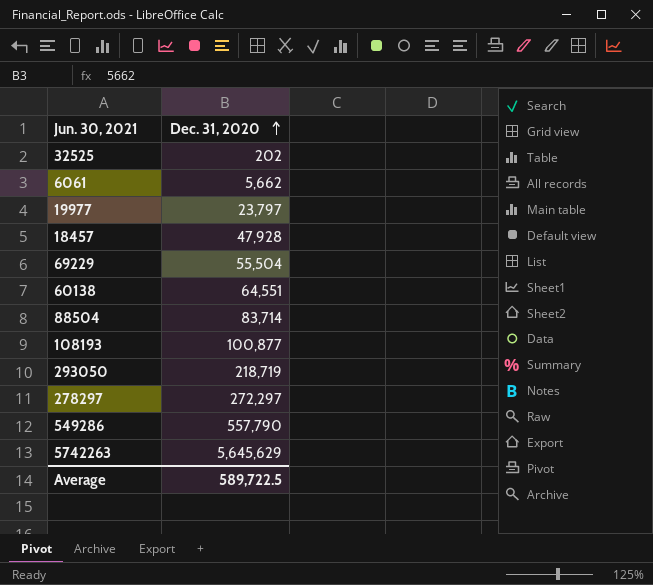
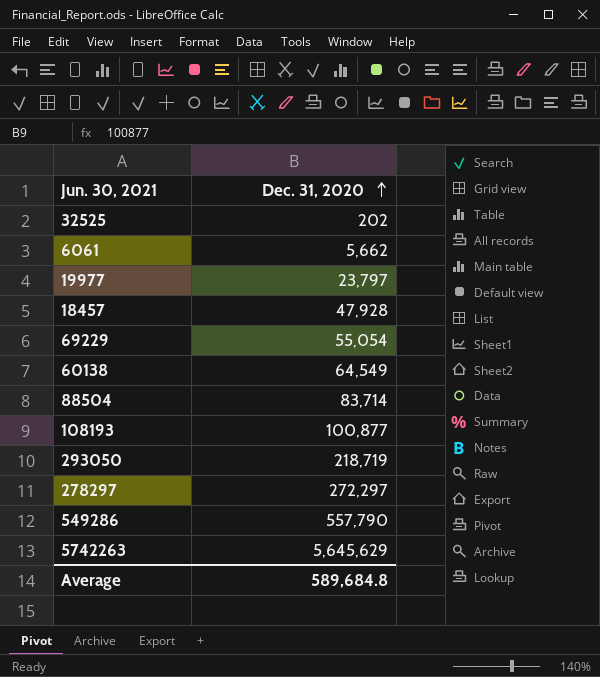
69229 | Dec. 31, 2020: 55,504 -> 55,054
60138 | Dec. 31, 2020: 64,551 -> 64,549
Average | Dec. 31, 2020: 589,722.5 -> 589,684.8

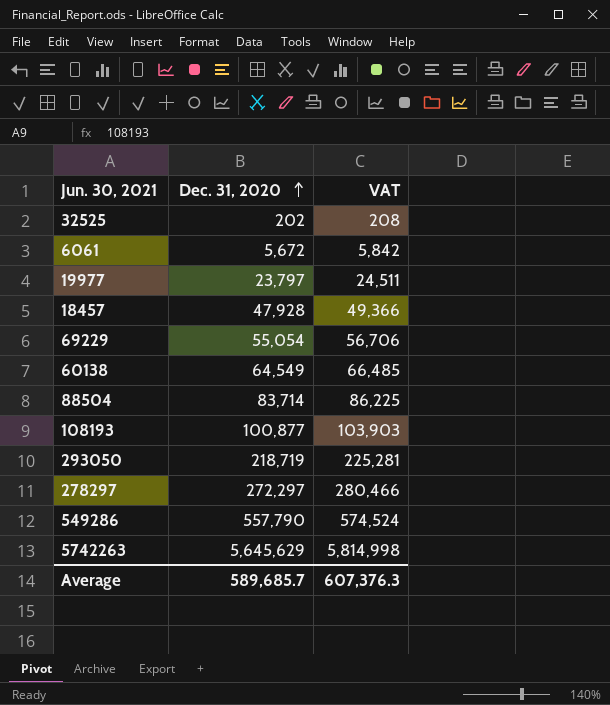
column VAT | formula: none -> [Dec. 31, 2020] * 1.03
6061 | Dec. 31, 2020: 5,662 -> 5,672
Average | Dec. 31, 2020: 589,684.8 -> 589,685.7

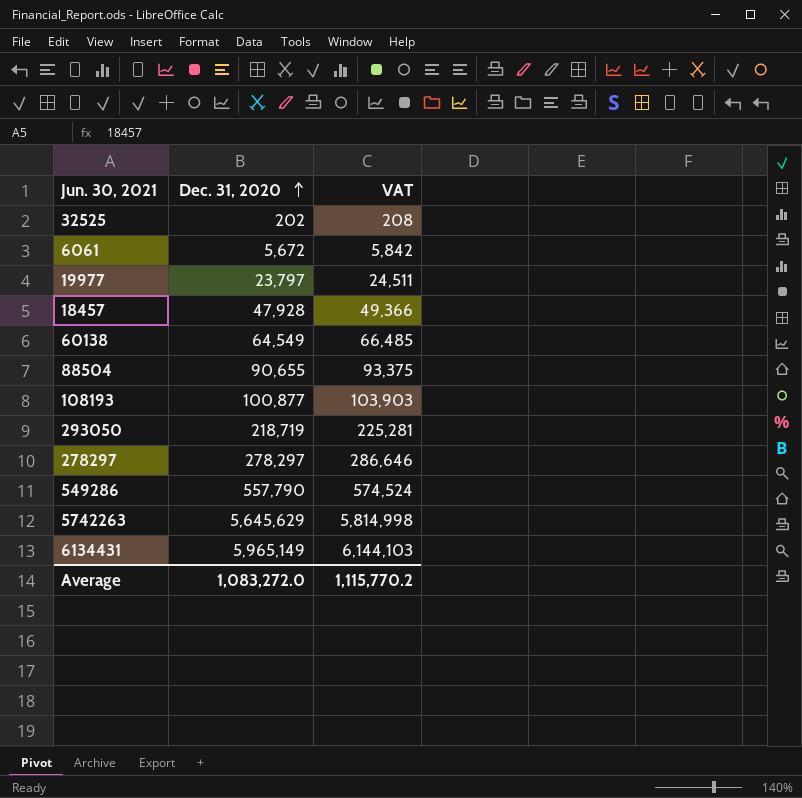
row 69229: 55,054 | 56,706 -> none
88504 | Dec. 31, 2020: 83,714 -> 90,655
88504 | VAT: 86,225 -> 93,375
278297 | Dec. 31, 2020: 272,297 -> 278,297
278297 | VAT: 280,466 -> 286,646
row 6134431: none -> 5,965,149 | 6,144,103
Average | Dec. 31, 2020: 589,685.7 -> 1,083,272.0
Average | VAT: 607,376.3 -> 1,115,770.2

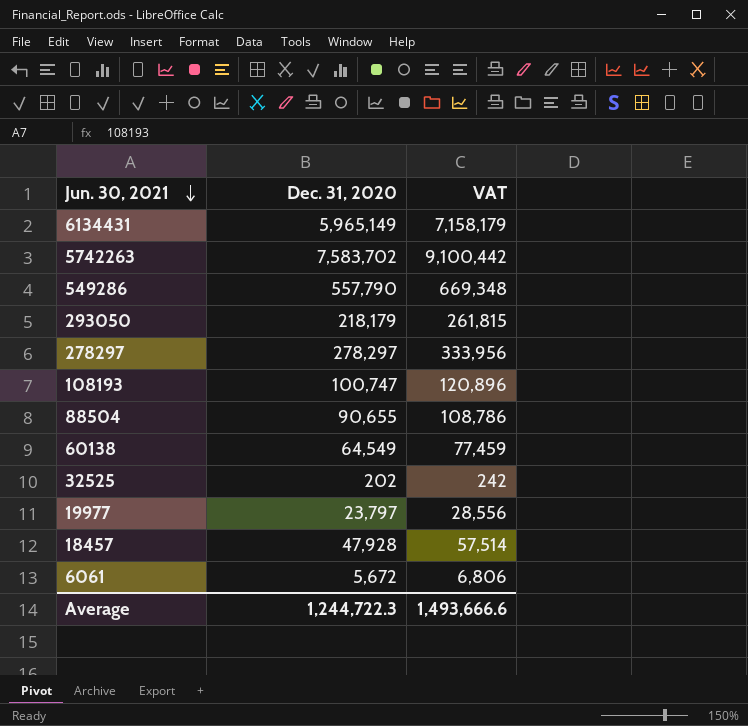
row order: Dec. 31, 2020 ascending -> Jun. 30, 2021 descending
column VAT | formula: [Dec. 31, 2020] * 1.03 -> [Dec. 31, 2020] * 1.2
5742263 | Dec. 31, 2020: 5,645,629 -> 7,583,702
293050 | Dec. 31, 2020: 218,719 -> 218,179
108193 | Dec. 31, 2020: 100,877 -> 100,747
Average | Dec. 31, 2020: 1,083,272.0 -> 1,244,722.3
Average | VAT: 1,115,770.2 -> 1,493,666.6

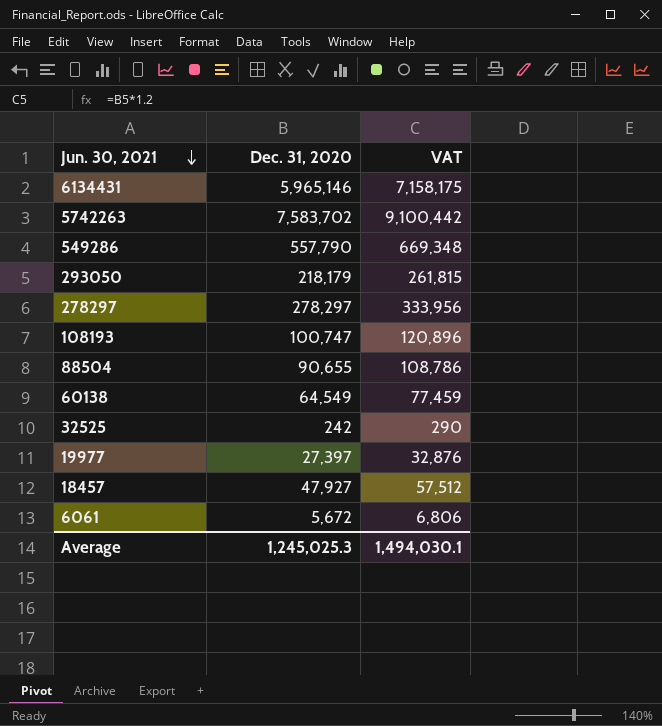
6134431 | Dec. 31, 2020: 5,965,149 -> 5,965,146
6134431 | VAT: 7,158,179 -> 7,158,175
32525 | Dec. 31, 2020: 202 -> 242
32525 | VAT: 242 -> 290
19977 | Dec. 31, 2020: 23,797 -> 27,397
19977 | VAT: 28,556 -> 32,876
18457 | Dec. 31, 2020: 47,928 -> 47,927
18457 | VAT: 57,514 -> 57,512
Average | Dec. 31, 2020: 1,244,722.3 -> 1,245,025.3
Average | VAT: 1,493,666.6 -> 1,494,030.1

